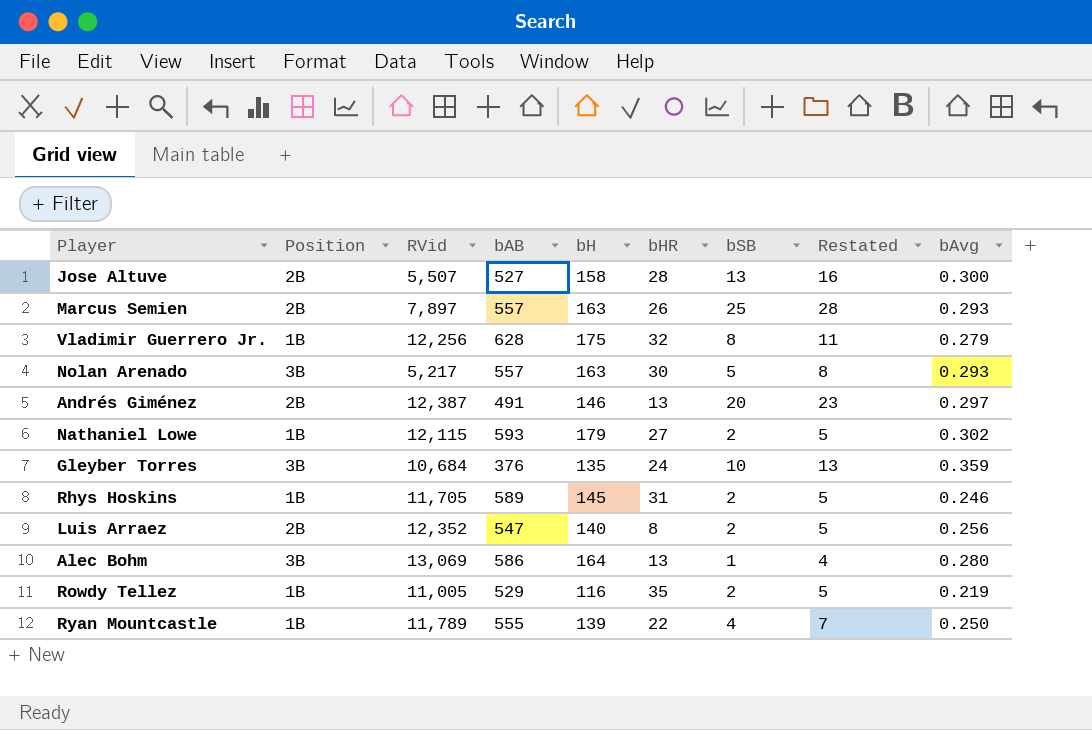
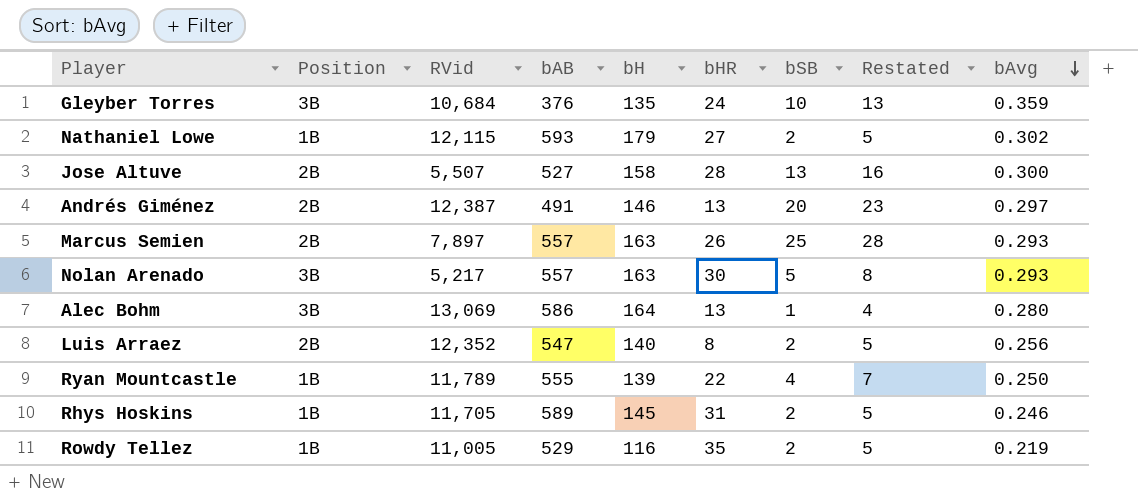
row order: none -> bAvg descending
row Vladimir Guerrero Jr.: 1B | 12,256 | 628 | 175 | 32 | 8 | 11 | 0.279 -> none

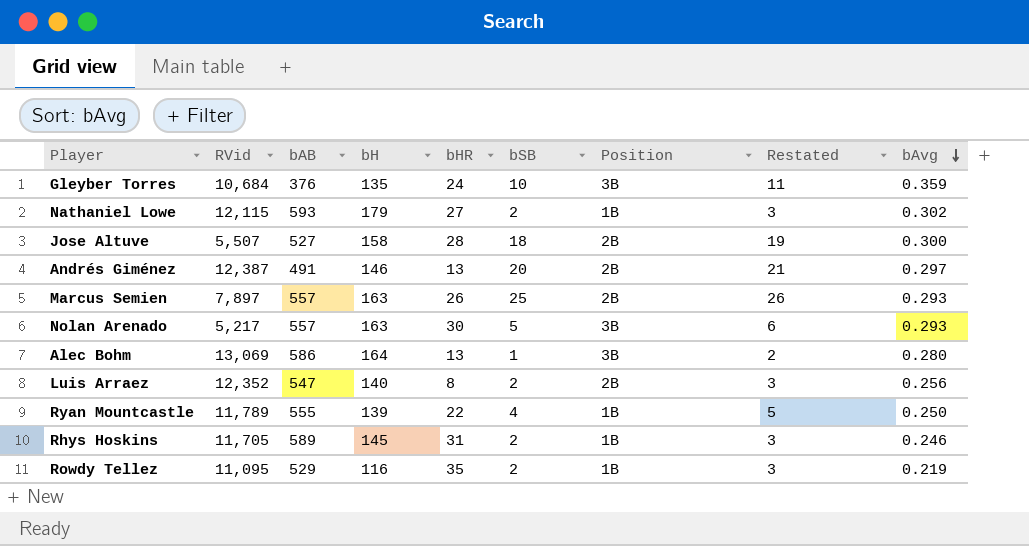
column Position | position: 2 -> 7
column Restated | formula: [bSB] + 3 -> [bSB] + 1
Jose Altuve | bSB: 13 -> 18
Rowdy Tellez | RVid: 11,005 -> 11,095

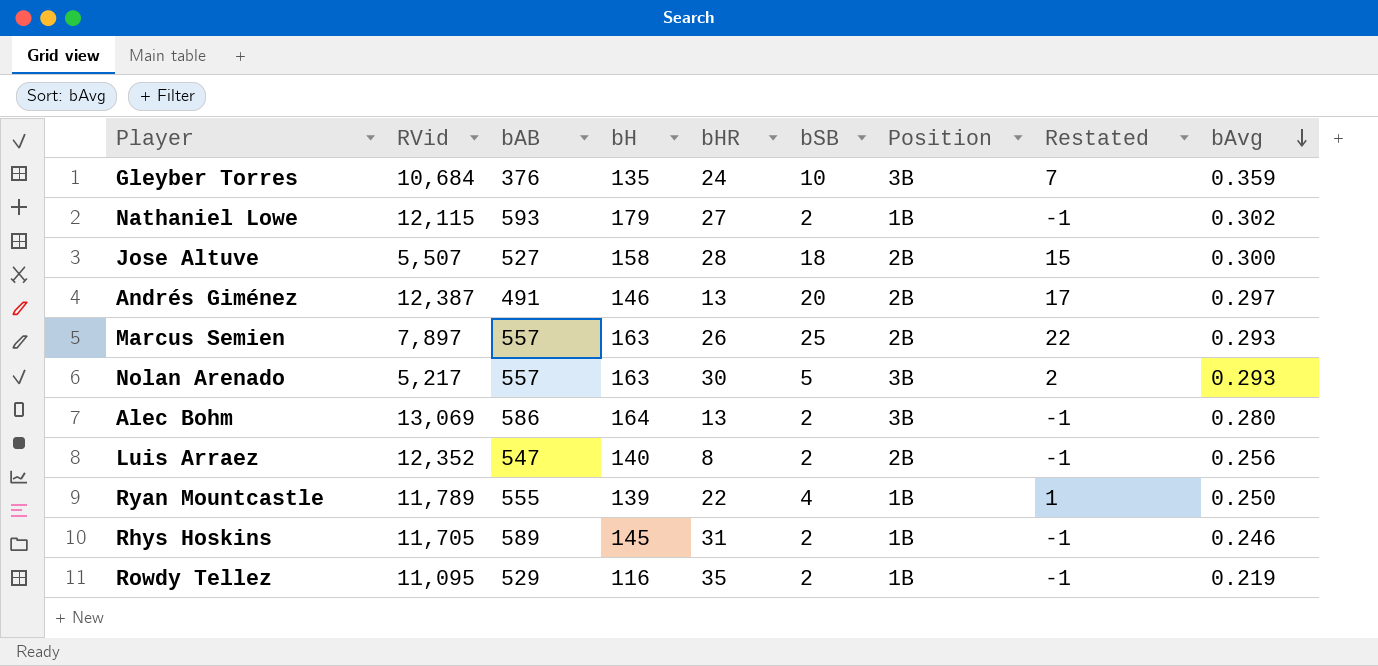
column Restated | formula: [bSB] + 1 -> [bSB] - 3
Alec Bohm | bSB: 1 -> 2

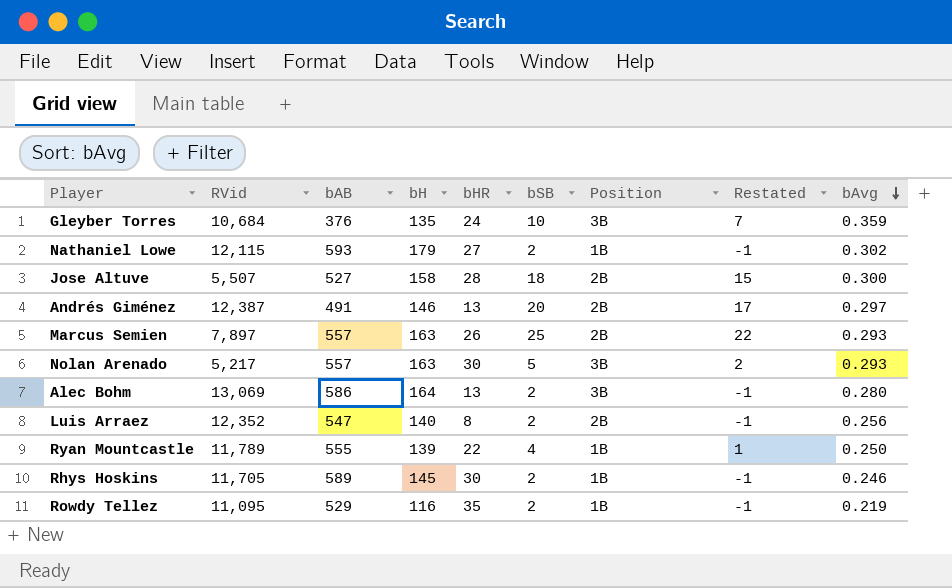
Rhys Hoskins | bHR: 31 -> 30

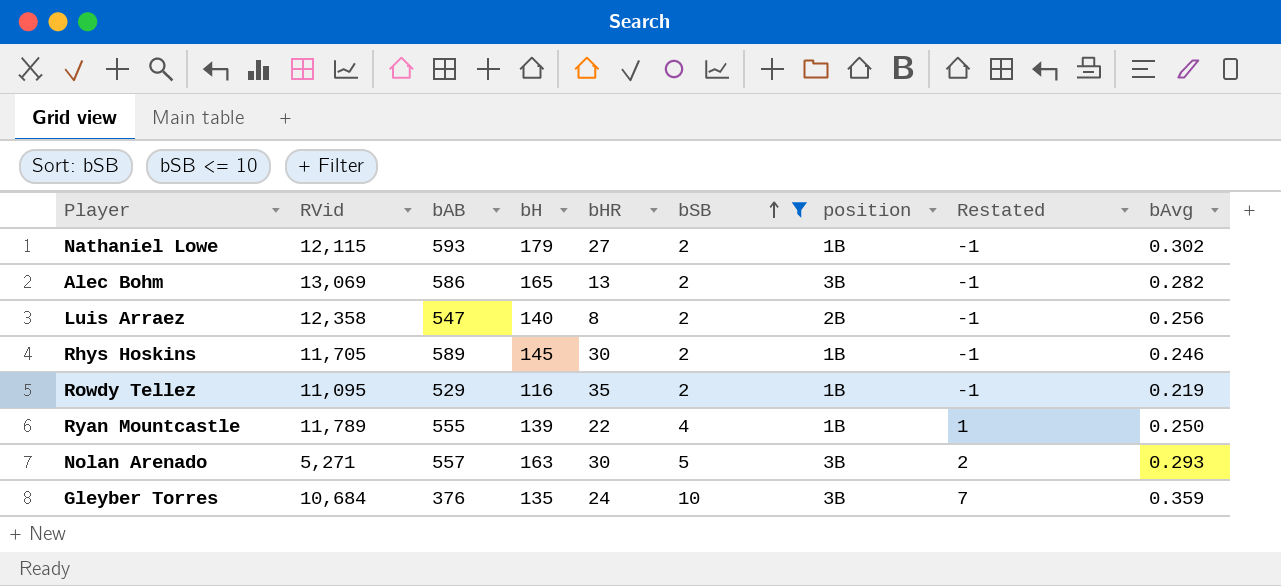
filter: none -> bSB <= 10
row order: bAvg descending -> bSB ascending
column name: Position -> position
Alec Bohm | bH: 164 -> 165
Alec Bohm | bAvg: 0.280 -> 0.282
Luis Arraez | RVid: 12,352 -> 12,358
Nolan Arenado | RVid: 5,217 -> 5,271

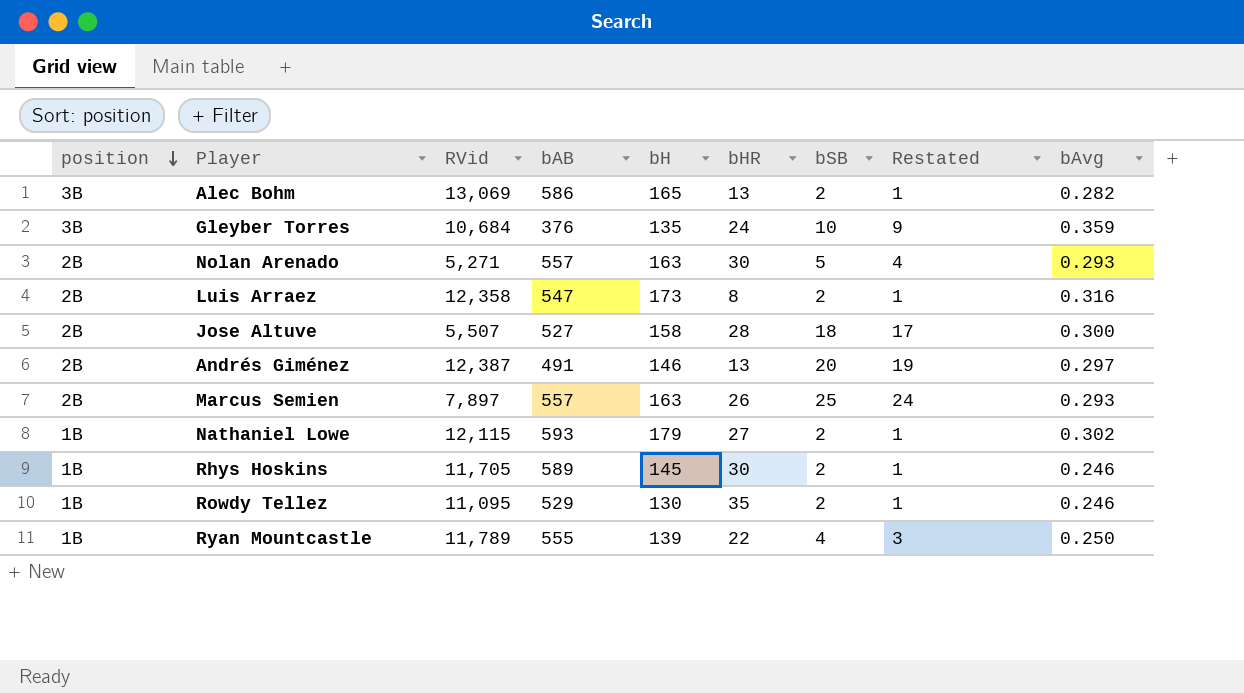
filter: bSB <= 10 -> none
row order: bSB ascending -> position descending
column position | position: 7 -> 1
column Restated | formula: [bSB] - 3 -> [bSB] - 1
Nolan Arenado | position: 3B -> 2B
Luis Arraez | bH: 140 -> 173
Luis Arraez | bAvg: 0.256 -> 0.316
Rowdy Tellez | bH: 116 -> 130
Rowdy Tellez | bAvg: 0.219 -> 0.246

